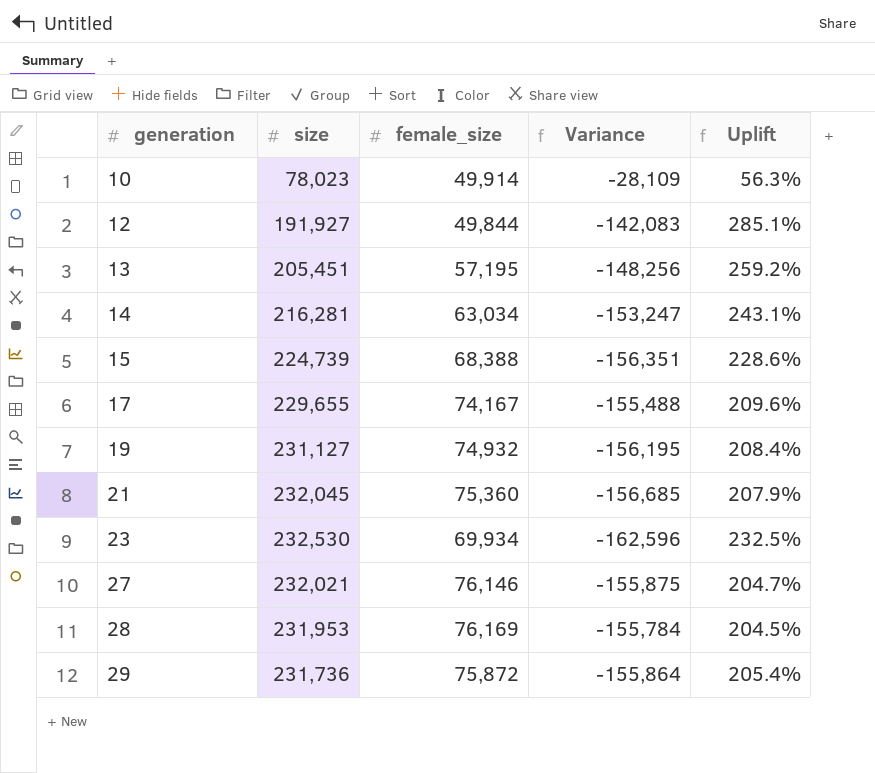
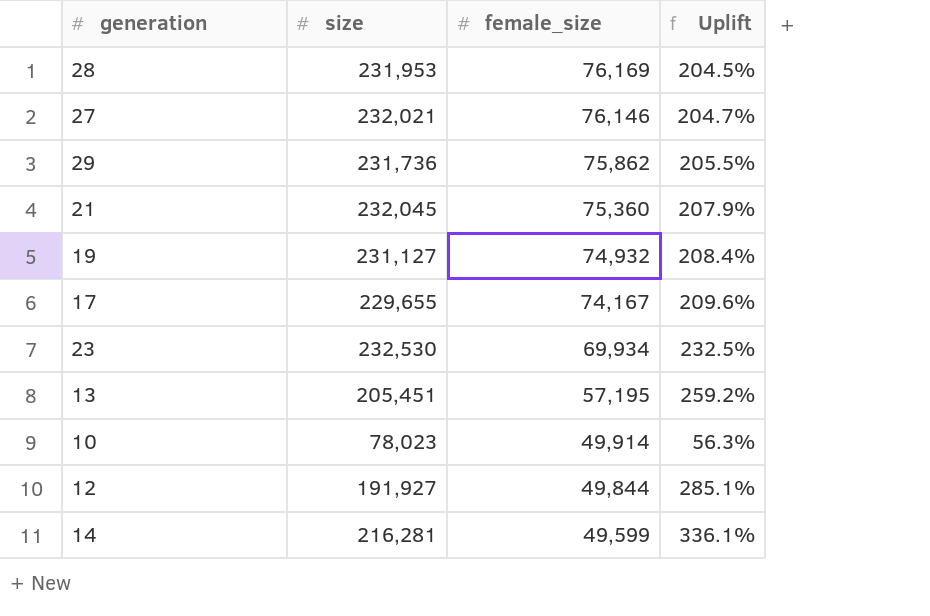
row order: generation ascending -> female_size descending
column Variance | formula: [female_size] - [size] -> none
row 15: 224,739 | 68,388 | -156,351 | 228.6% -> none
29 | female_size: 75,872 -> 75,862
29 | Uplift: 205.4% -> 205.5%
14 | female_size: 63,034 -> 49,599
14 | Uplift: 243.1% -> 336.1%

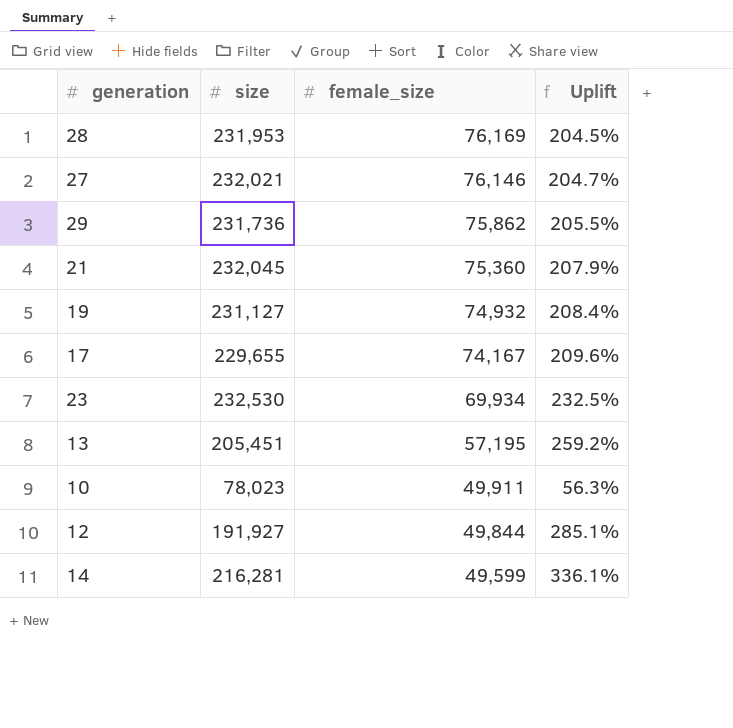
10 | female_size: 49,914 -> 49,911

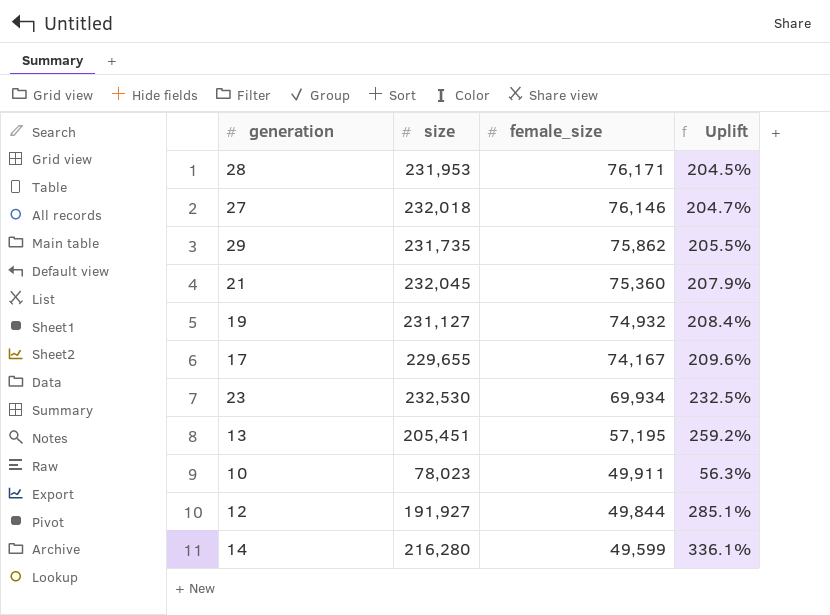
28 | female_size: 76,169 -> 76,171
27 | size: 232,021 -> 232,018
29 | size: 231,736 -> 231,735
14 | size: 216,281 -> 216,280

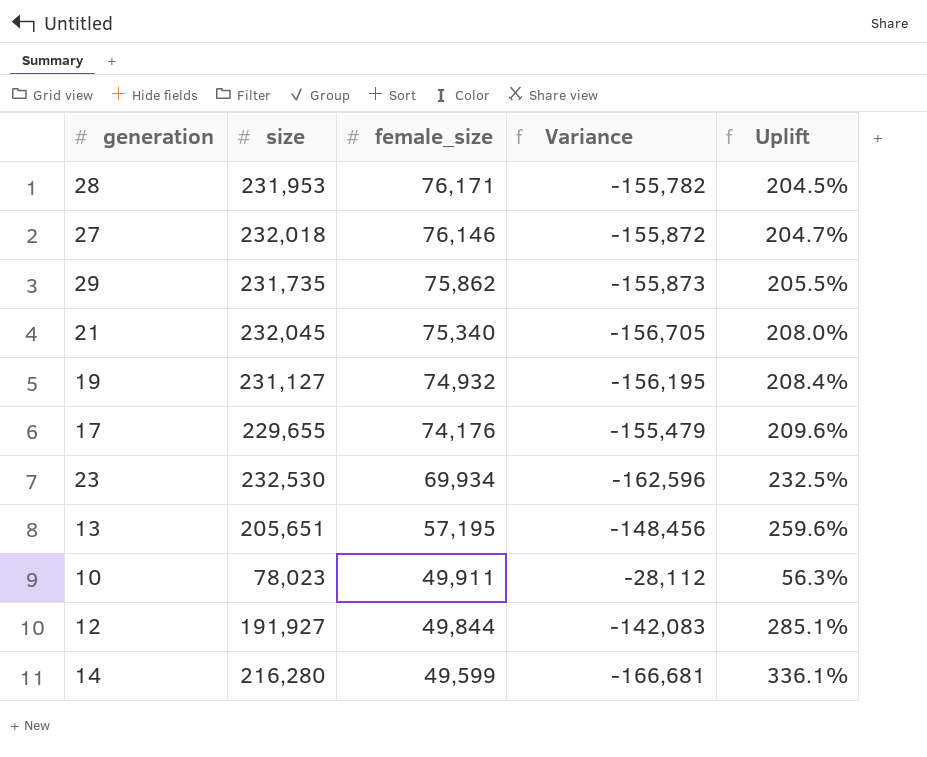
column Variance | formula: none -> [female_size] - [size]
21 | female_size: 75,360 -> 75,340
21 | Uplift: 207.9% -> 208.0%
17 | female_size: 74,167 -> 74,176
13 | size: 205,451 -> 205,651
13 | Uplift: 259.2% -> 259.6%

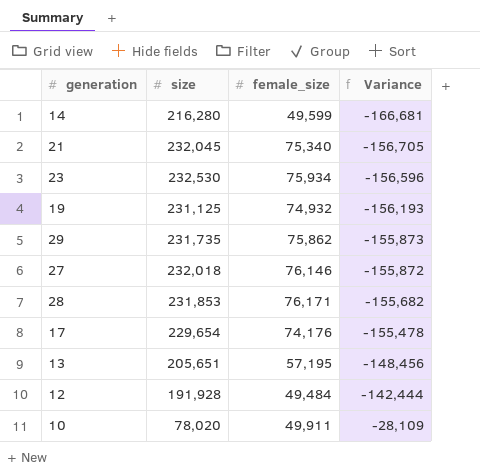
row order: female_size descending -> Variance ascending
column Uplift | formula: ([size] - [female_size]) / [female_size] -> none
23 | female_size: 69,934 -> 75,934
23 | Variance: -162,596 -> -156,596
19 | size: 231,127 -> 231,125
19 | Variance: -156,195 -> -156,193
28 | size: 231,953 -> 231,853
28 | Variance: -155,782 -> -155,682
17 | size: 229,655 -> 229,654
17 | Variance: -155,479 -> -155,478
12 | size: 191,927 -> 191,928
12 | female_size: 49,844 -> 49,484
12 | Variance: -142,083 -> -142,444
10 | size: 78,023 -> 78,020
10 | Variance: -28,112 -> -28,109

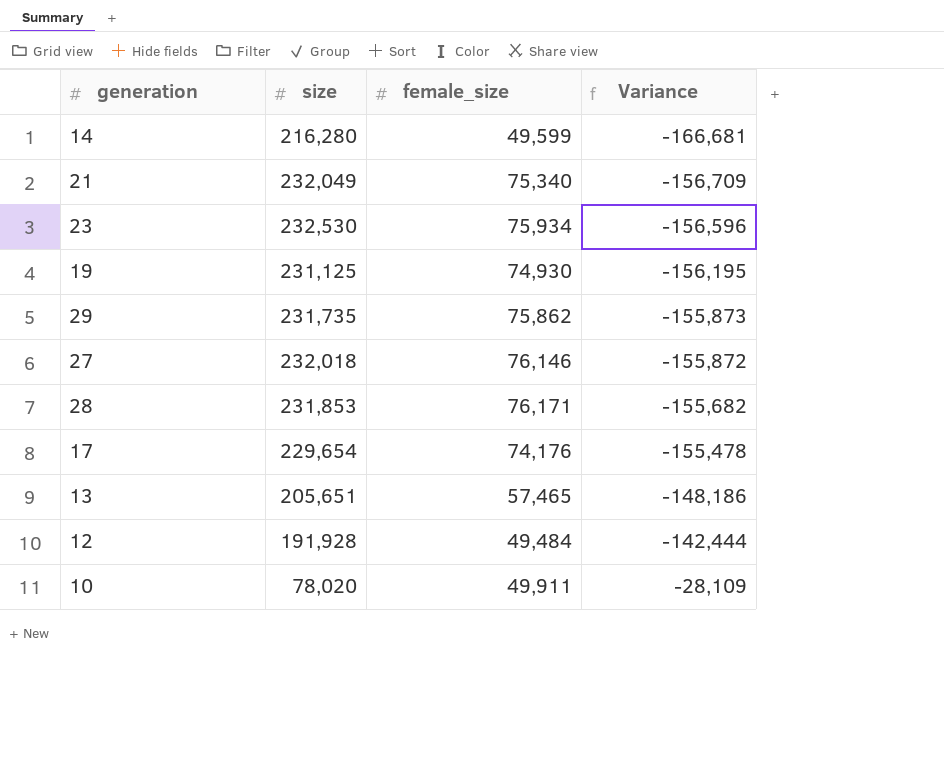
21 | size: 232,045 -> 232,049
21 | Variance: -156,705 -> -156,709
19 | female_size: 74,932 -> 74,930
19 | Variance: -156,193 -> -156,195
13 | female_size: 57,195 -> 57,465
13 | Variance: -148,456 -> -148,186

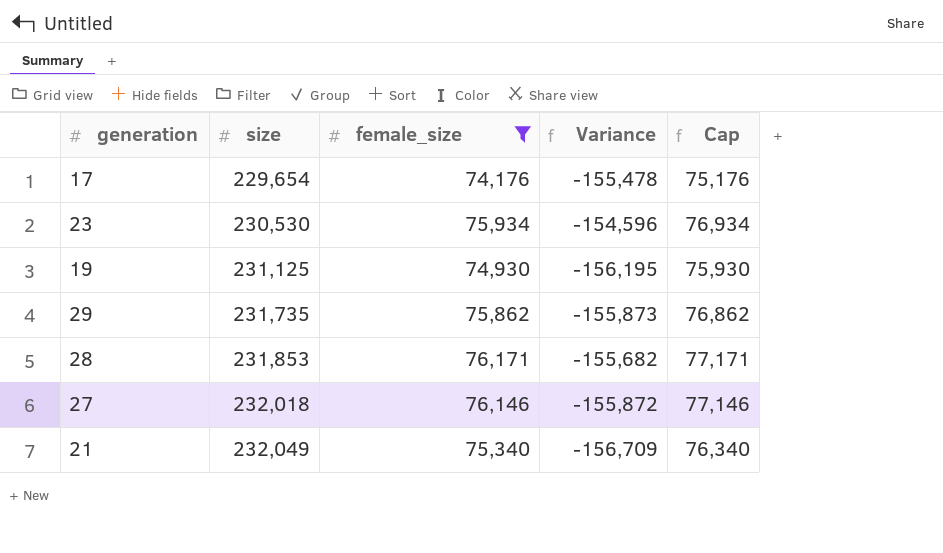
filter: none -> female_size >= 74,176
row order: Variance ascending -> size ascending
column Cap | formula: none -> [female_size] + 1000
23 | size: 232,530 -> 230,530
23 | Variance: -156,596 -> -154,596

